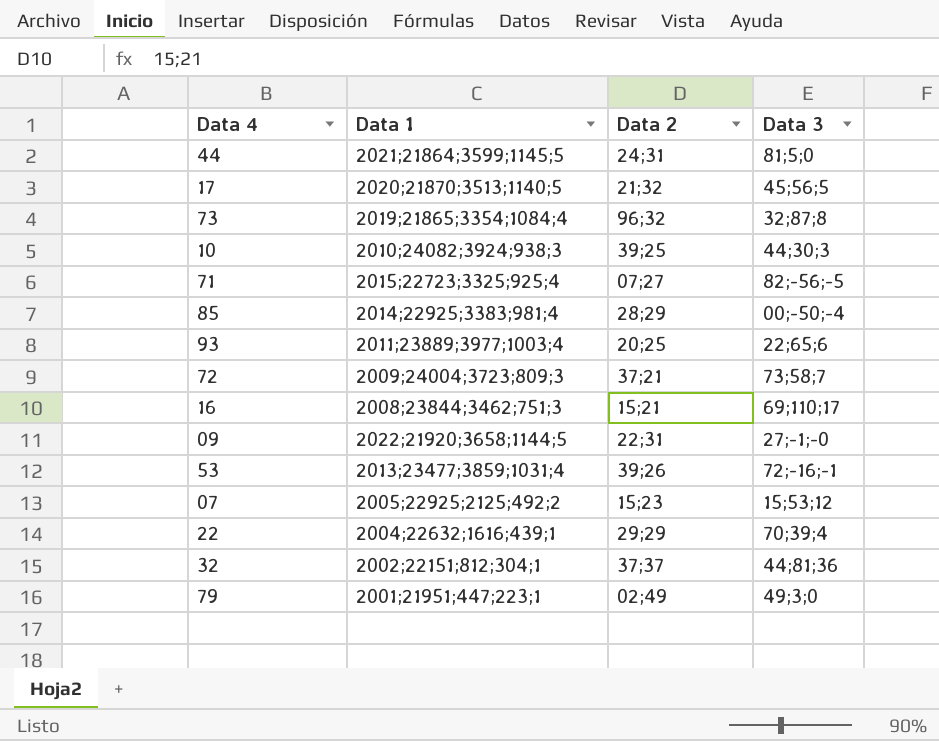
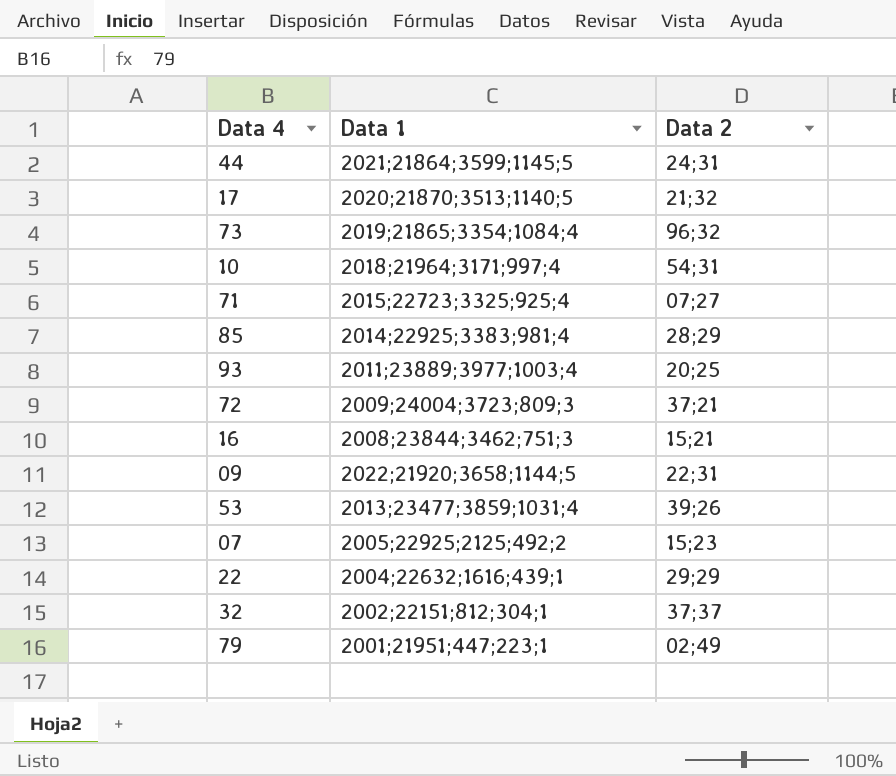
column Data 3 | position: 4 -> none
10 | Data 1: 2010;24082;3924;938;3 -> 2018;21964;3171;997;4
10 | Data 2: 39;25 -> 54;31

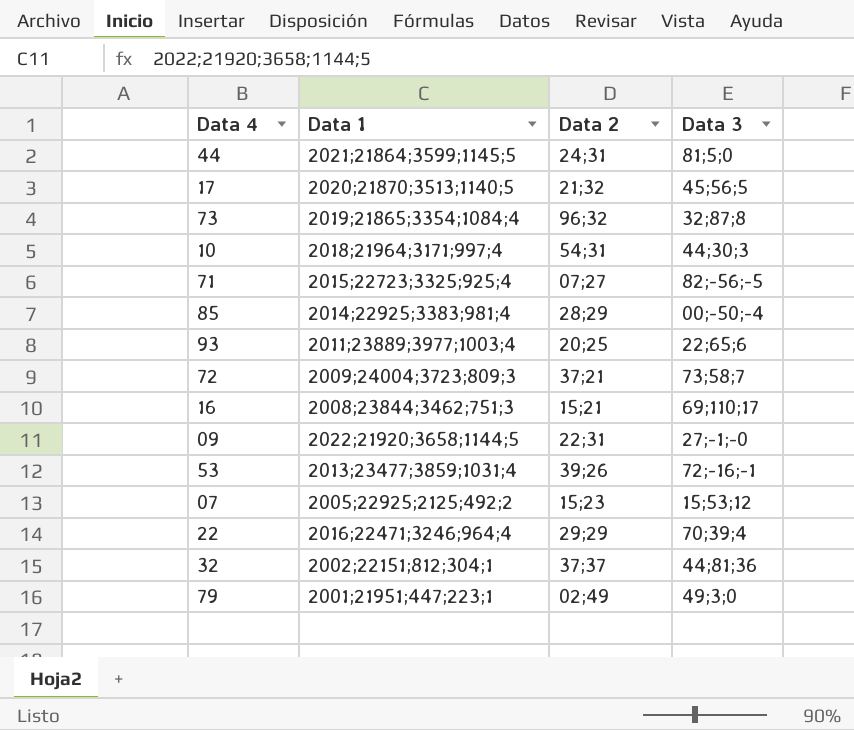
column Data 3 | position: none -> 4
22 | Data 1: 2004;22632;1616;439;1 -> 2016;22471;3246;964;4

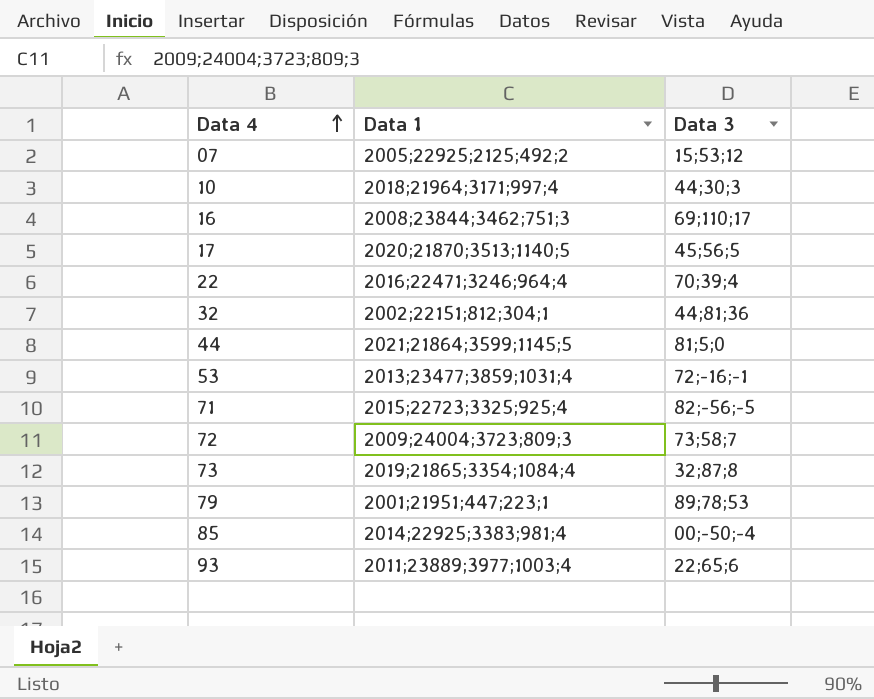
row order: none -> Data 4 ascending
column Data 2 | position: 3 -> none
row 09: 2022;21920;3658;1144;5 | 22;31 | 27;-1;-0 -> none
79 | Data 3: 49;3;0 -> 89;78;53

